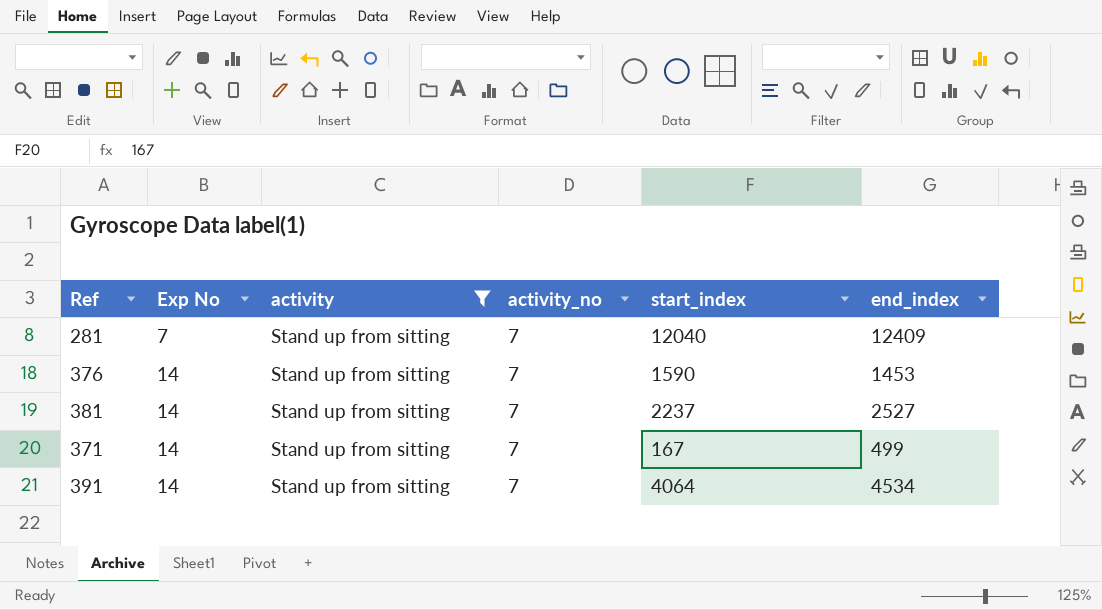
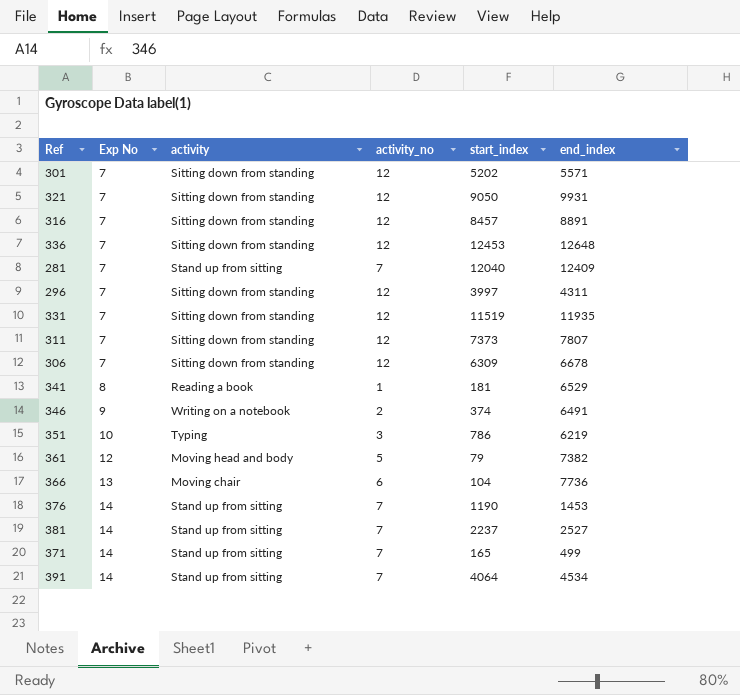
filter: activity = Stand up from sitting -> none
376 | start_index: 1590 -> 1190
371 | start_index: 167 -> 165

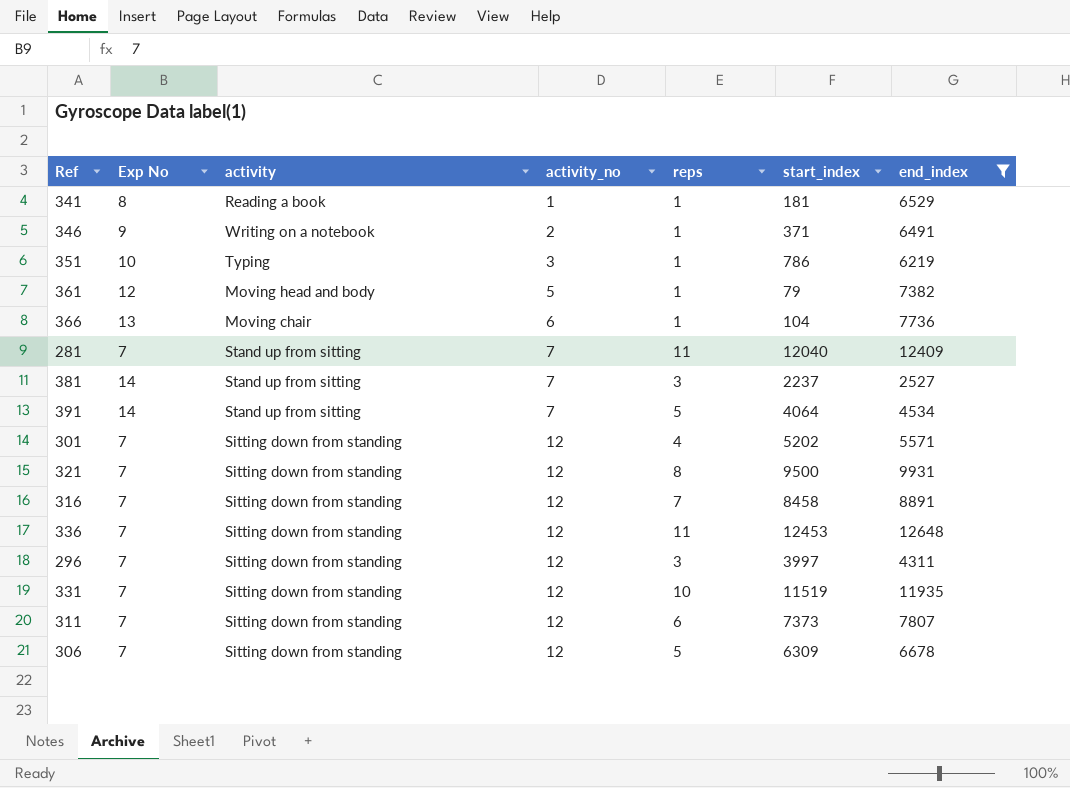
filter: none -> end_index >= 2527
row order: Exp No ascending -> activity_no ascending
column reps | position: none -> 5
346 | start_index: 374 -> 371
321 | start_index: 9050 -> 9500
316 | start_index: 8457 -> 8458

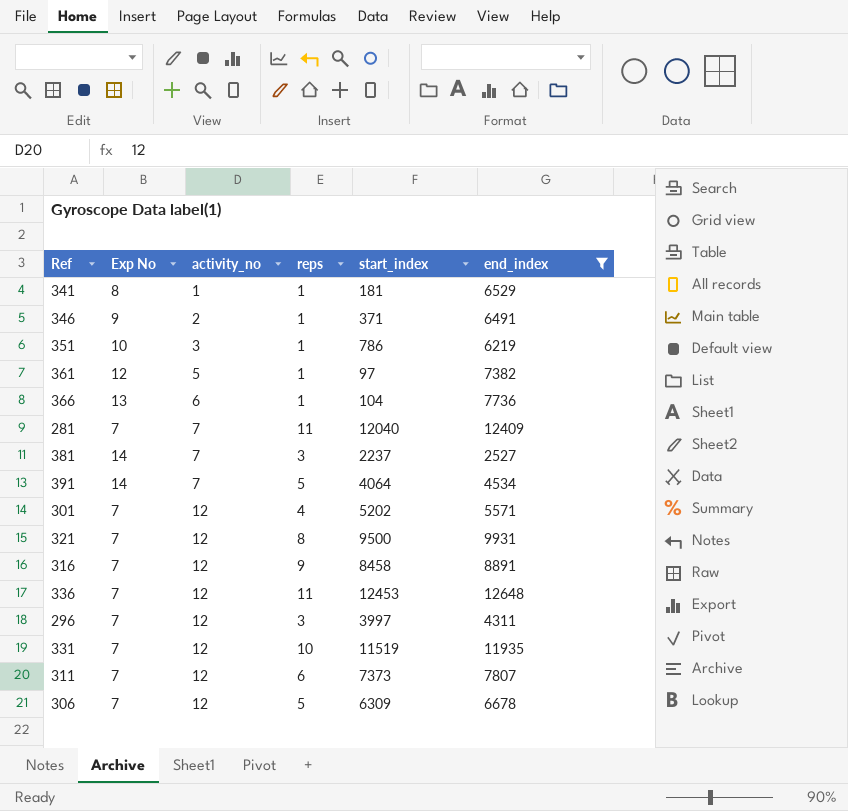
column activity | position: 3 -> none
361 | start_index: 79 -> 97
316 | reps: 7 -> 9

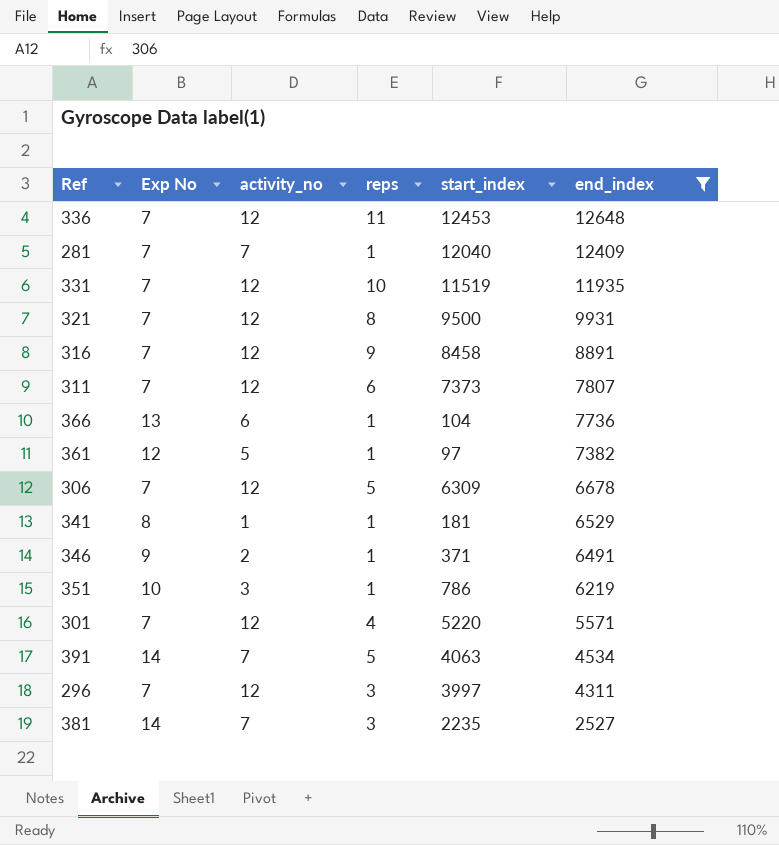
row order: activity_no ascending -> end_index descending
281 | reps: 11 -> 1
301 | start_index: 5202 -> 5220
391 | start_index: 4064 -> 4063
381 | start_index: 2237 -> 2235

